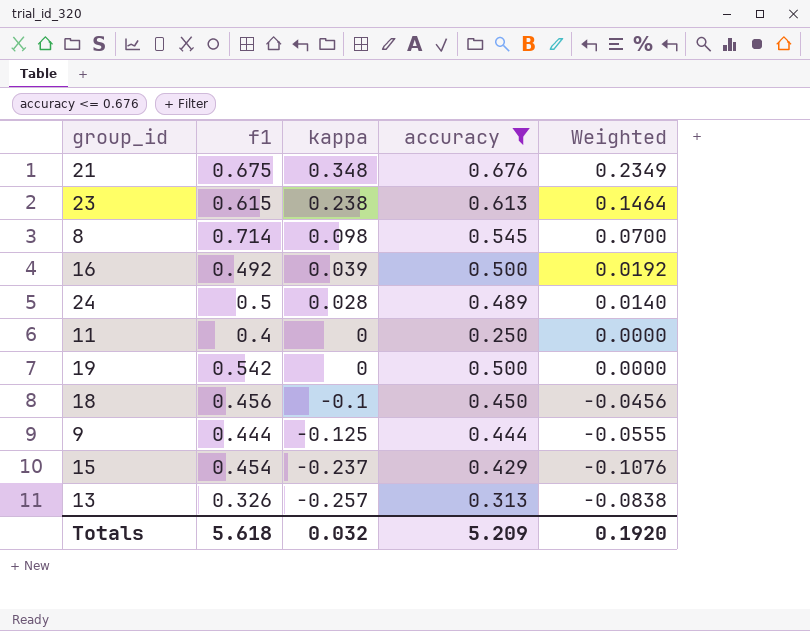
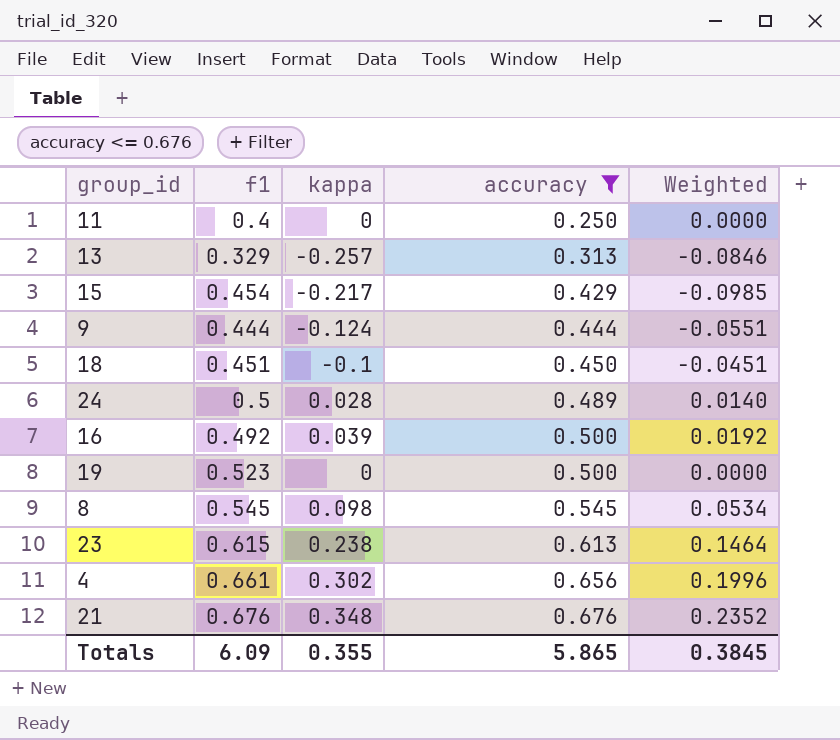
row order: kappa descending -> accuracy ascending
13 | f1: 0.326 -> 0.329
13 | Weighted: -0.0838 -> -0.0846
15 | kappa: -0.237 -> -0.217
15 | Weighted: -0.1076 -> -0.0985
9 | kappa: -0.125 -> -0.124
9 | Weighted: -0.0555 -> -0.0551
18 | f1: 0.456 -> 0.451
18 | Weighted: -0.0456 -> -0.0451
19 | f1: 0.542 -> 0.523
8 | f1: 0.714 -> 0.545
8 | Weighted: 0.0700 -> 0.0534
row 4: none -> 0.661 | 0.302 | 0.656 | 0.1996
21 | f1: 0.675 -> 0.676
21 | Weighted: 0.2349 -> 0.2352
Totals | f1: 5.618 -> 6.09
Totals | kappa: 0.032 -> 0.355
Totals | accuracy: 5.209 -> 5.865
Totals | Weighted: 0.1920 -> 0.3845

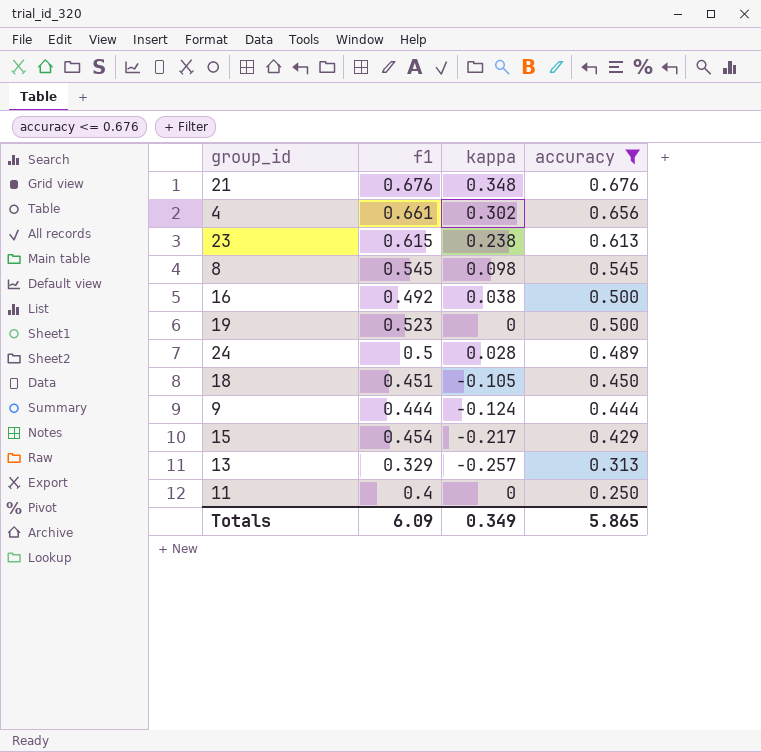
row order: accuracy ascending -> accuracy descending
column Weighted | formula: [f1] * [kappa] -> none
16 | kappa: 0.039 -> 0.038
18 | kappa: -0.1 -> -0.105
Totals | kappa: 0.355 -> 0.349

